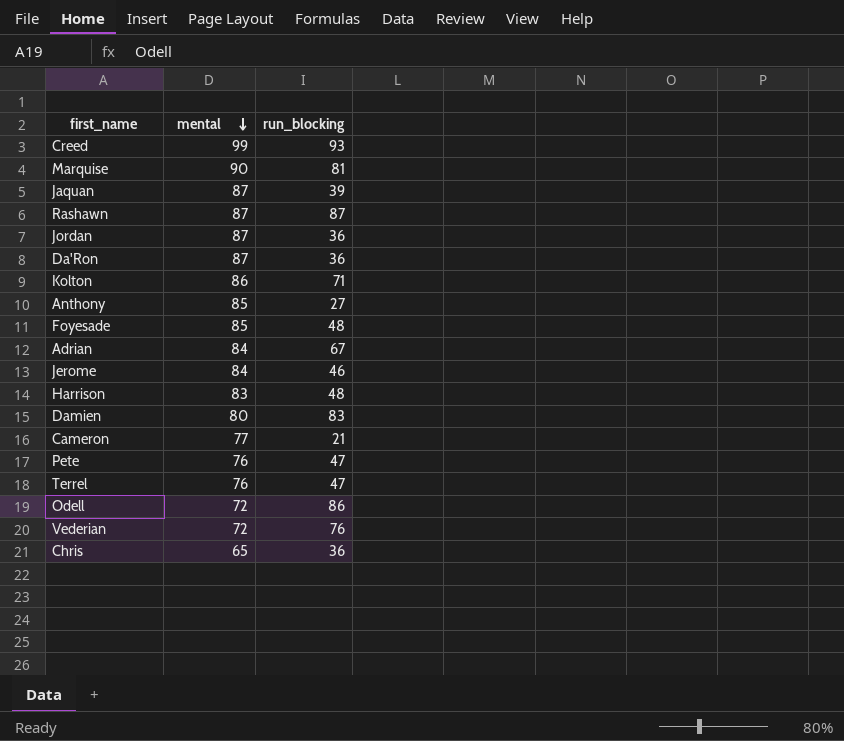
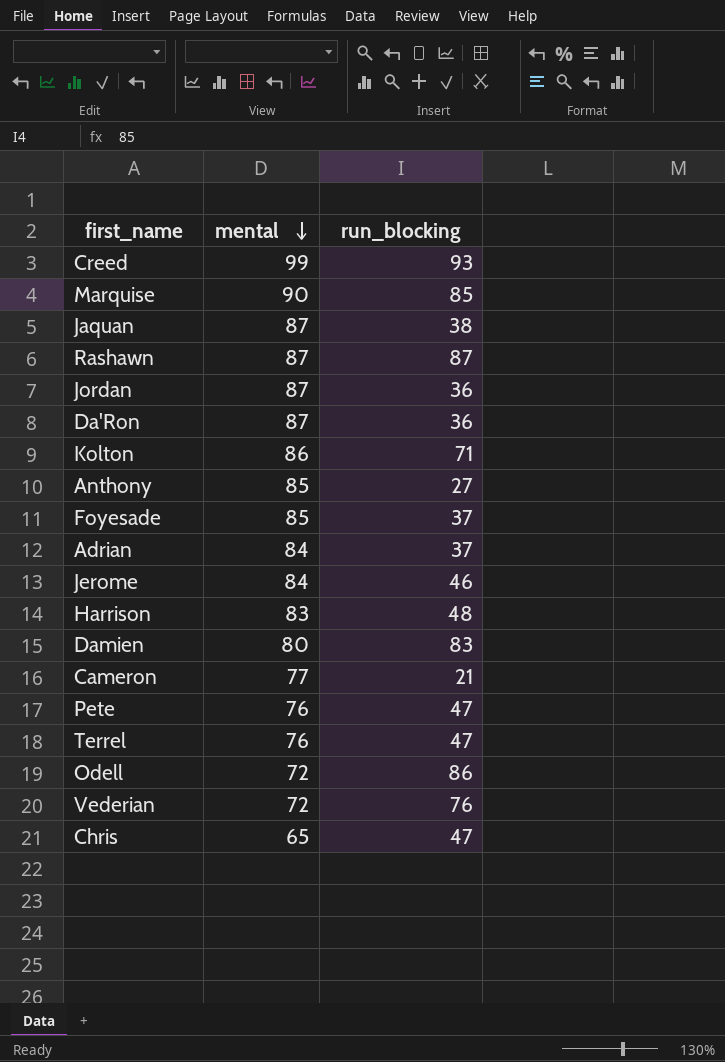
Marquise | run_blocking: 81 -> 85
Jaquan | run_blocking: 39 -> 38
Foyesade | run_blocking: 48 -> 37
Adrian | run_blocking: 67 -> 37
Chris | run_blocking: 36 -> 47

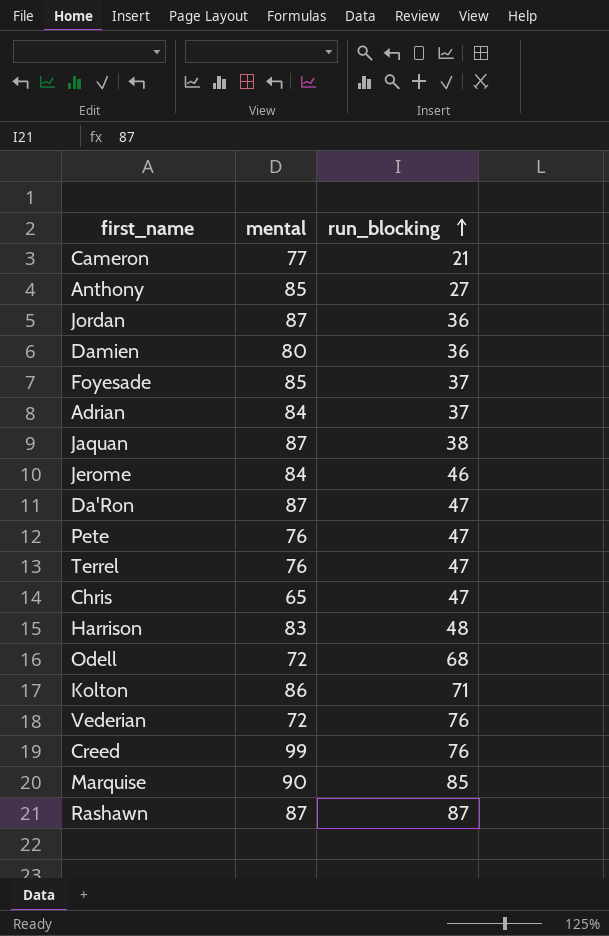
row order: mental descending -> run_blocking ascending
Damien | run_blocking: 83 -> 36
Da'Ron | run_blocking: 36 -> 47
Odell | run_blocking: 86 -> 68
Creed | run_blocking: 93 -> 76

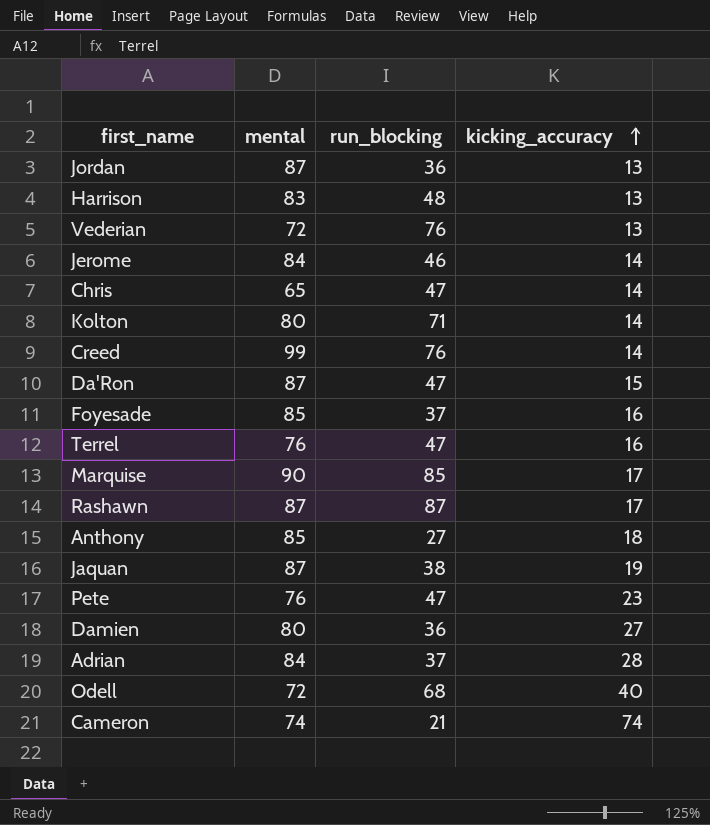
row order: run_blocking ascending -> kicking_accuracy ascending
column kicking_accuracy | position: none -> 4
Kolton | mental: 86 -> 80
Cameron | mental: 77 -> 74

